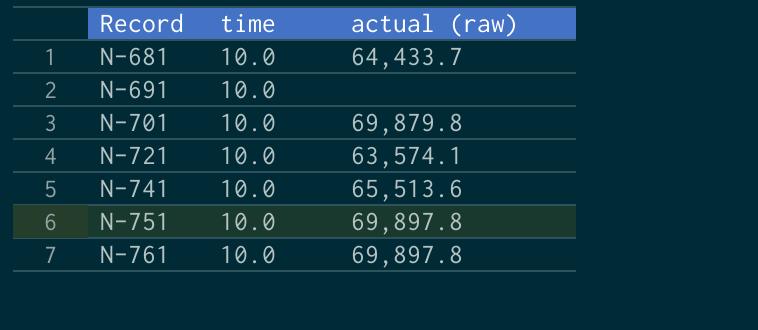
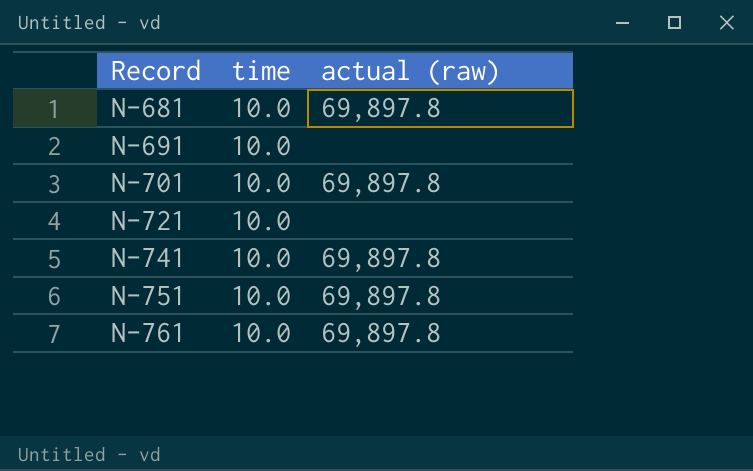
N-681 | actual (raw): 64,433.7 -> 69,897.8
N-701 | actual (raw): 69,879.8 -> 69,897.8
N-721 | actual (raw): 63,574.1 -> none
N-741 | actual (raw): 65,513.6 -> 69,897.8

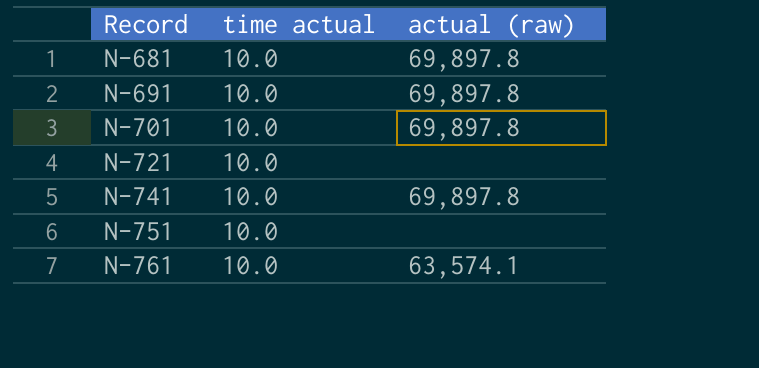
column name: time -> time actual
N-691 | actual (raw): none -> 69,897.8
N-751 | actual (raw): 69,897.8 -> none
N-761 | actual (raw): 69,897.8 -> 63,574.1

